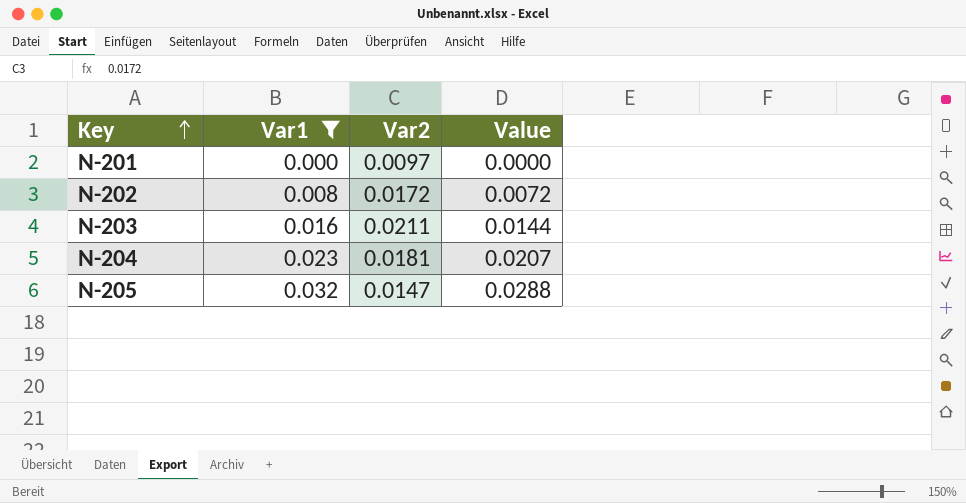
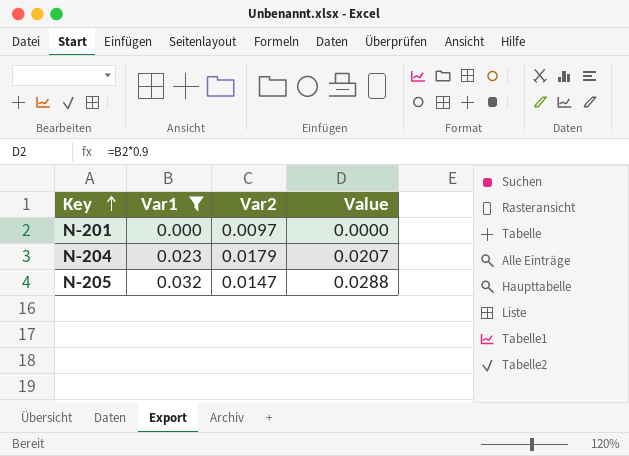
row N-202: 0.008 | 0.0172 | 0.0072 -> none
row N-203: 0.016 | 0.0211 | 0.0144 -> none
N-204 | Var2: 0.0181 -> 0.0179

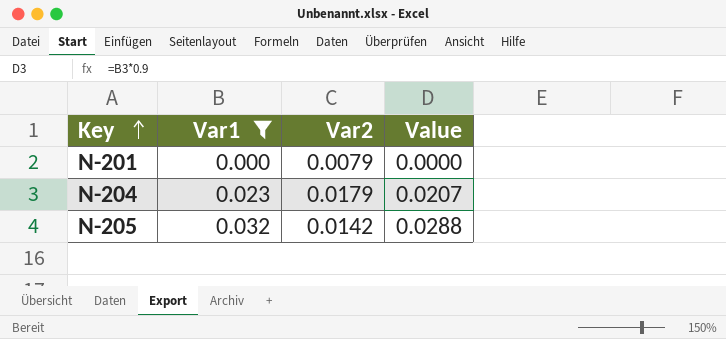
N-201 | Var2: 0.0097 -> 0.0079
N-205 | Var2: 0.0147 -> 0.0142

